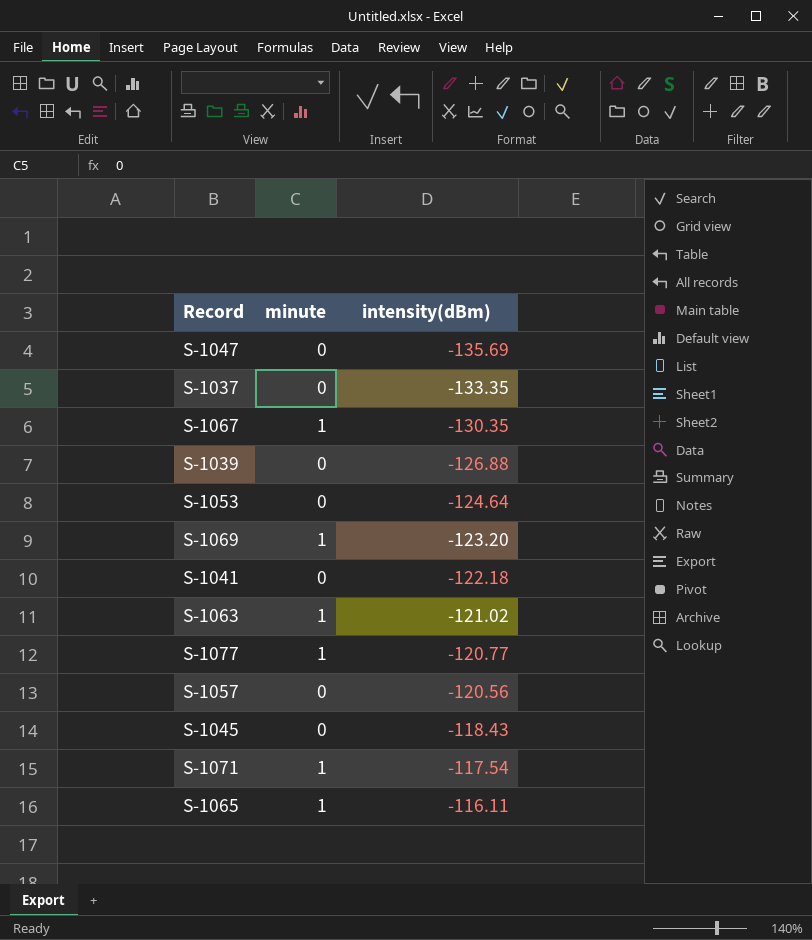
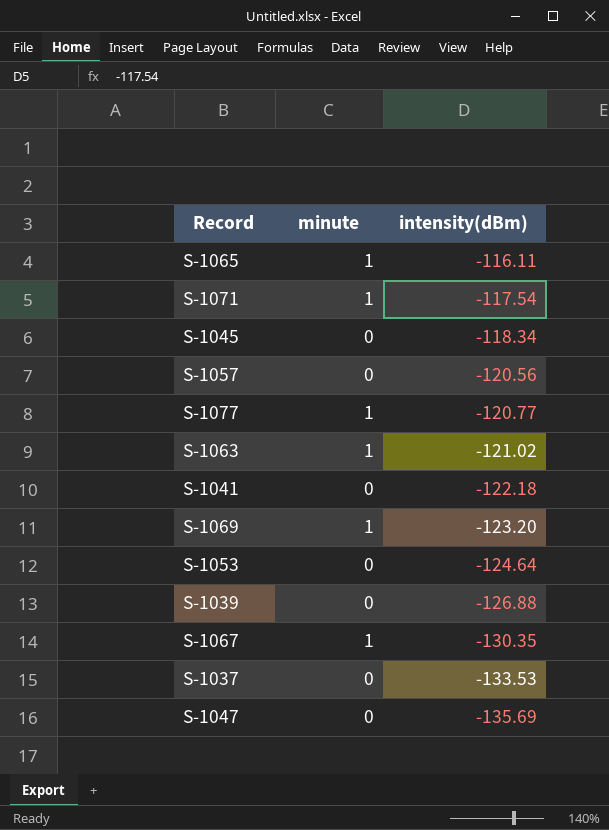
row order: intensity(dBm) ascending -> intensity(dBm) descending
S-1045 | intensity(dBm): -118.43 -> -118.34
S-1037 | intensity(dBm): -133.35 -> -133.53

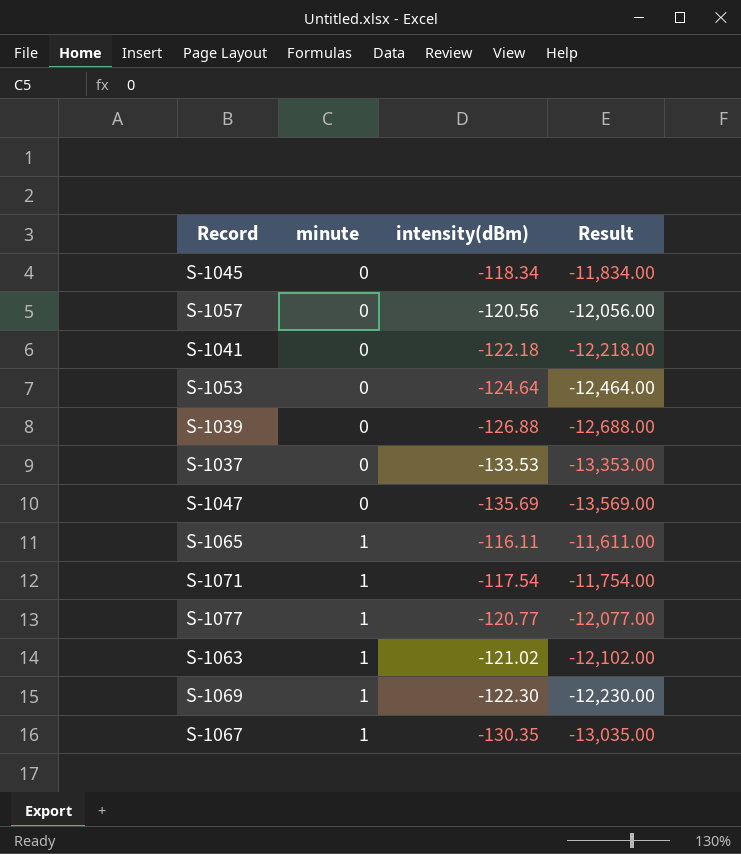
row order: intensity(dBm) descending -> minute ascending
column Result | formula: none -> [intensity(dBm)] * 100
S-1069 | intensity(dBm): -123.20 -> -122.30

